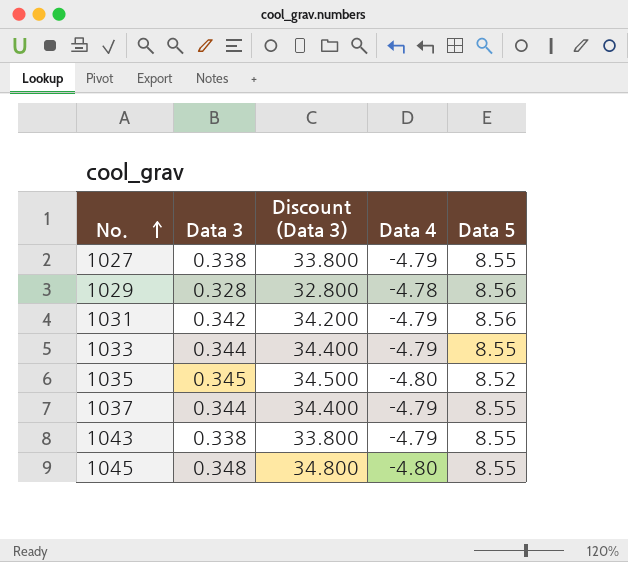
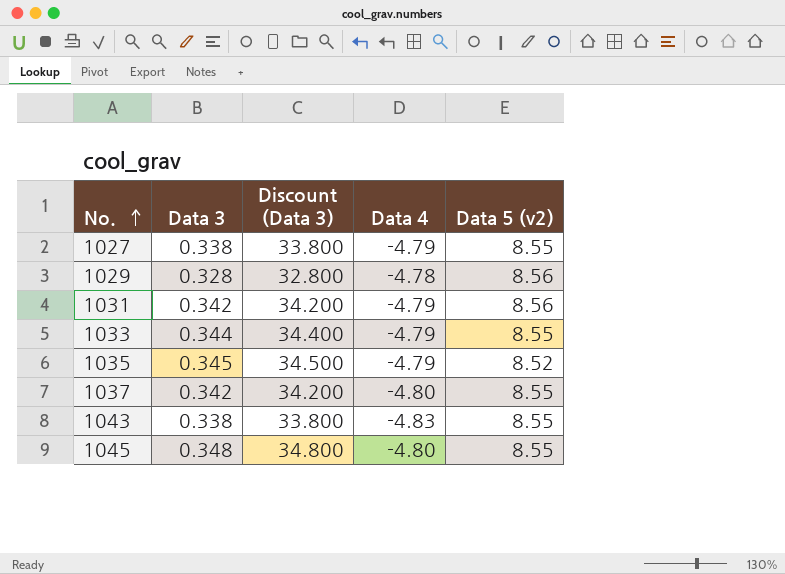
column name: Data 5 -> Data 5 (v2)
1035 | Data 4: -4.80 -> -4.79
1037 | Data 3: 0.344 -> 0.342
1037 | Discount (Data 3): 34.400 -> 34.200
1037 | Data 4: -4.79 -> -4.80
1043 | Data 4: -4.79 -> -4.83

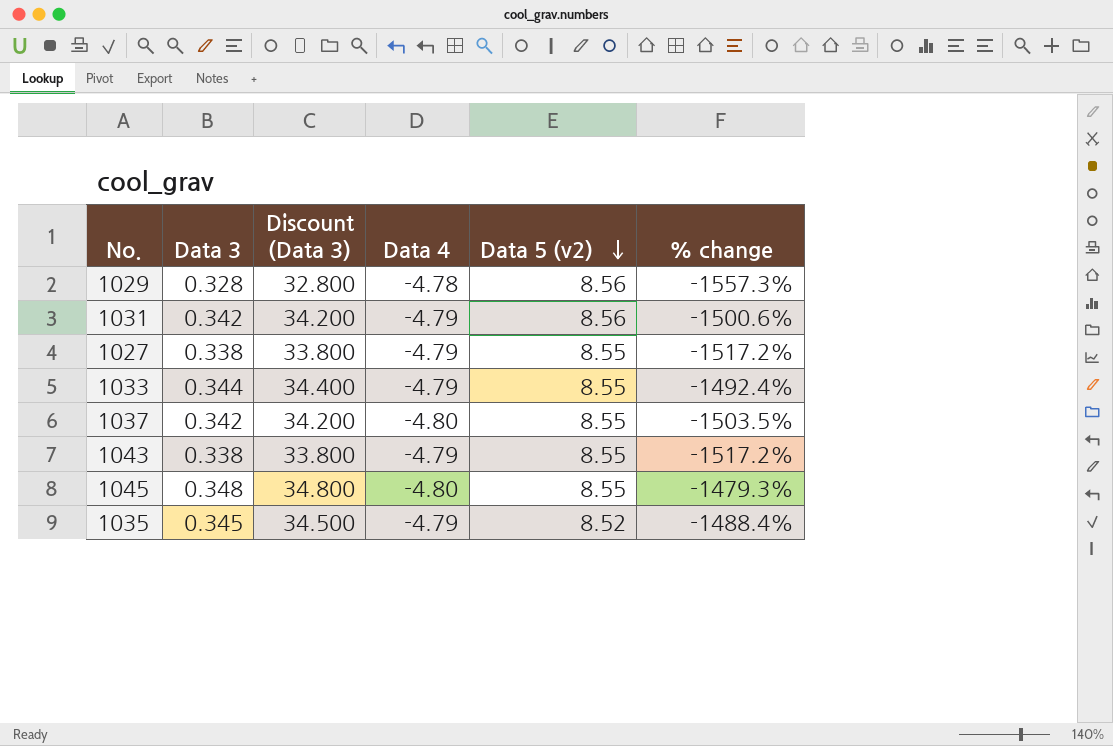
row order: No. ascending -> Data 5 (v2) descending
column % change | formula: none -> ([Data 4] - [Data 3]) / [Data 3]
1043 | Data 4: -4.83 -> -4.79

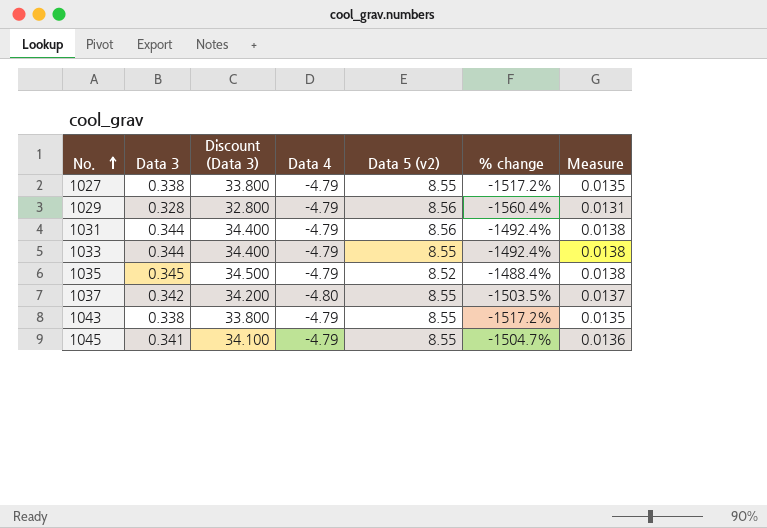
row order: Data 5 (v2) descending -> No. ascending
column Measure | formula: none -> [Data 3] * 0.04
1029 | Data 4: -4.78 -> -4.79
1029 | % change: -1557.3% -> -1560.4%
1031 | Data 3: 0.342 -> 0.344
1031 | Discount (Data 3): 34.200 -> 34.400
1031 | % change: -1500.6% -> -1492.4%
1045 | Data 3: 0.348 -> 0.341
1045 | Discount (Data 3): 34.800 -> 34.100
1045 | Data 4: -4.80 -> -4.79
1045 | % change: -1479.3% -> -1504.7%

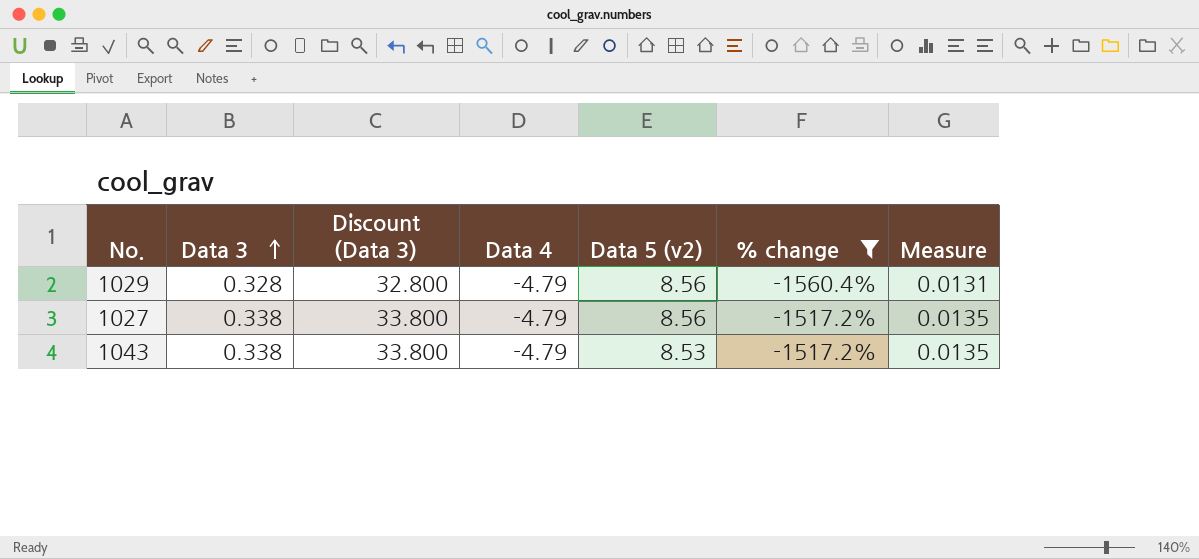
filter: none -> % change <= -1517.2%
row order: No. ascending -> Data 3 ascending
1027 | Data 5 (v2): 8.55 -> 8.56
1043 | Data 5 (v2): 8.55 -> 8.53

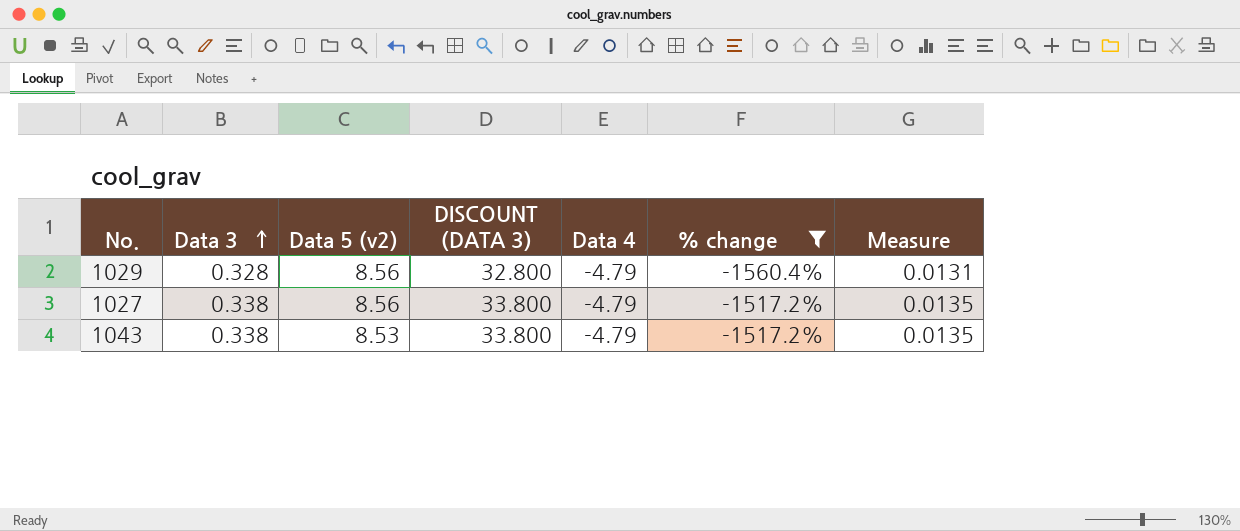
column Data 5 (v2) | position: 5 -> 3
column name: Discount (Data 3) -> DISCOUNT (DATA 3)

